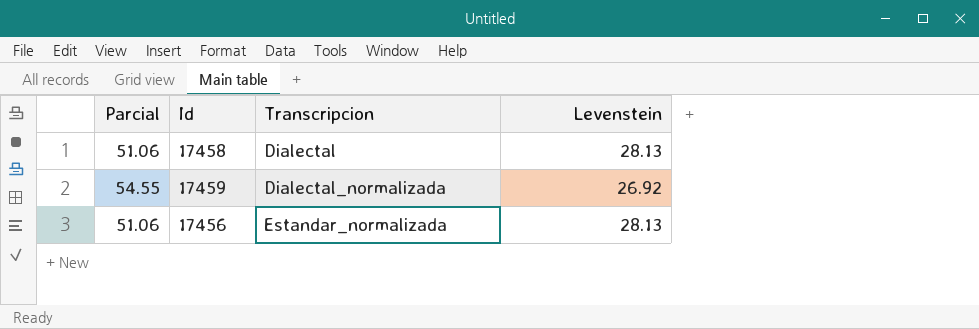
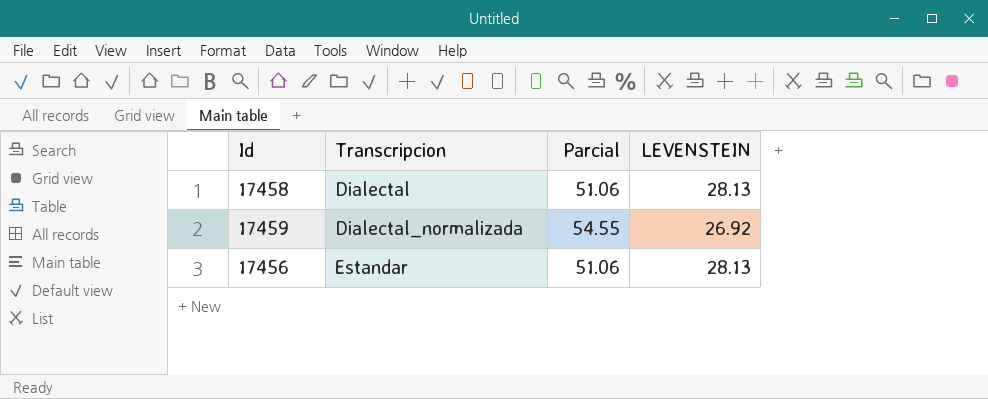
column Parcial | position: 1 -> 3
column name: Levenstein -> LEVENSTEIN
17456 | Transcripcion: Estandar_normalizada -> Estandar

